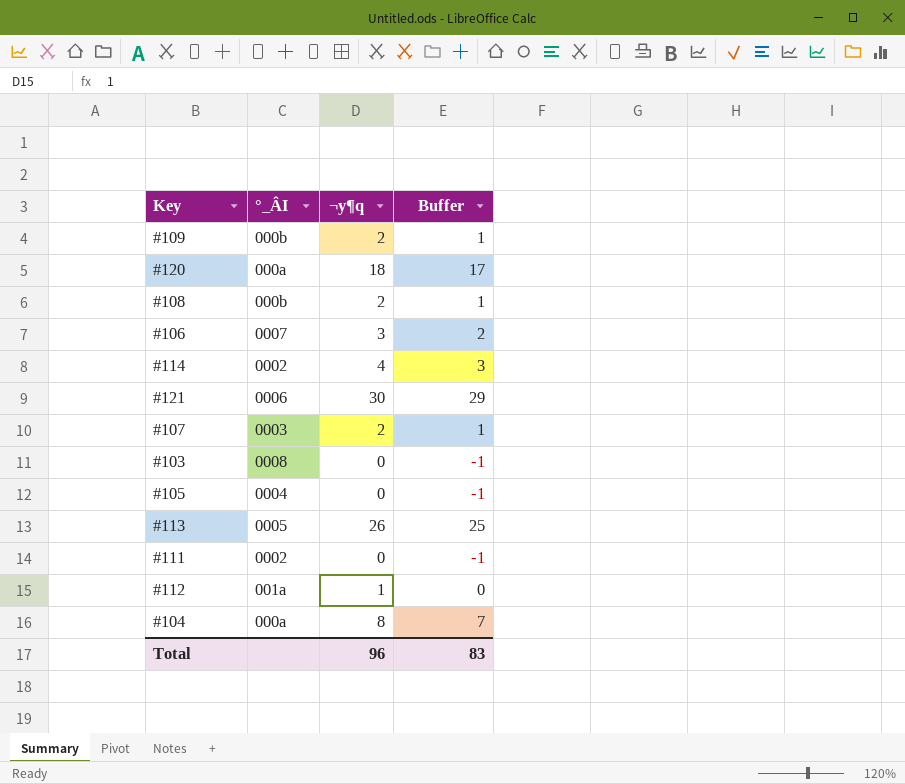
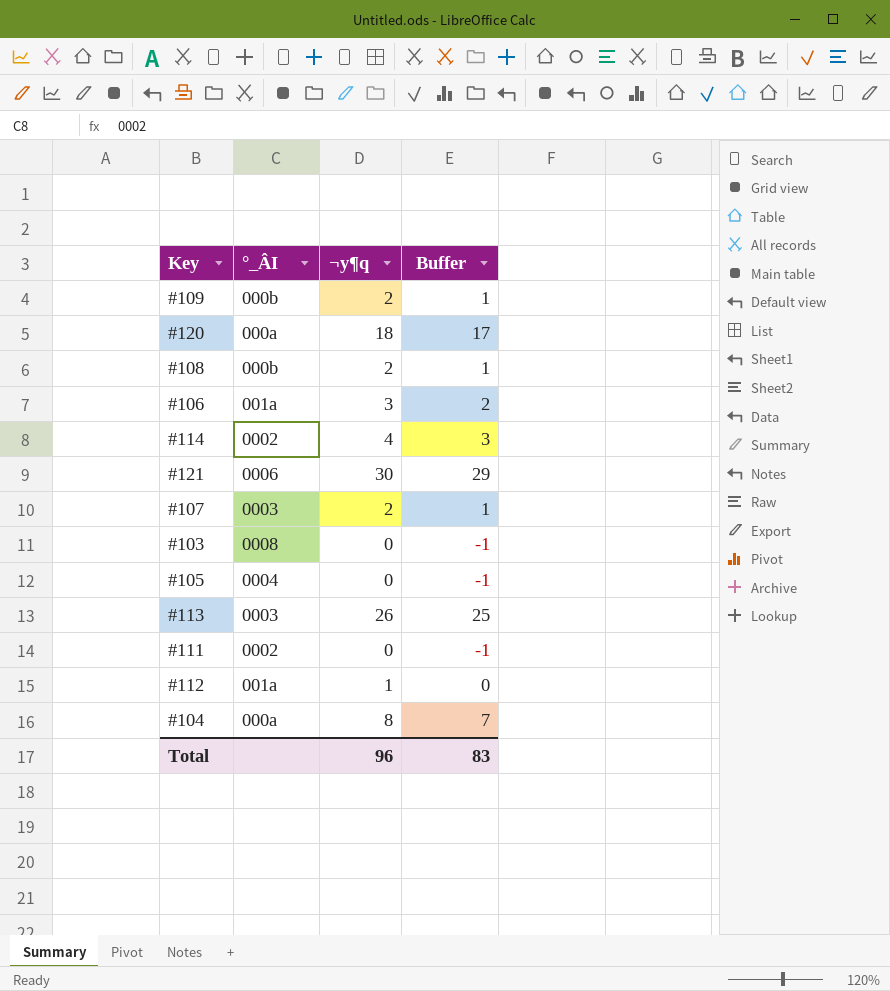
#106 | °_ÂI: 0007 -> 001a
#113 | °_ÂI: 0005 -> 0003

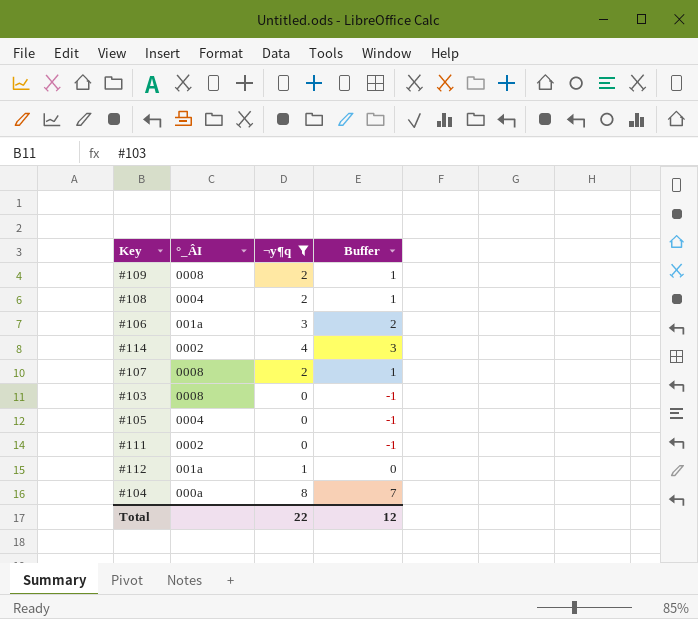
filter: none -> ¬y¶q <= 8
#109 | °_ÂI: 000b -> 0008
#108 | °_ÂI: 000b -> 0004
#107 | °_ÂI: 0003 -> 0008
Total | ¬y¶q: 96 -> 22
Total | Buffer: 83 -> 12

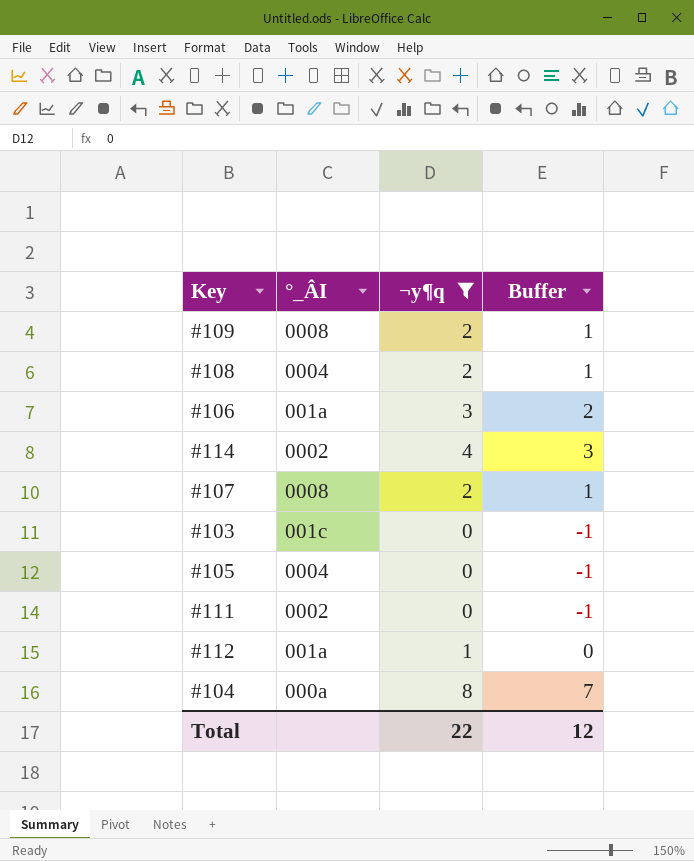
#103 | °_ÂI: 0008 -> 001c

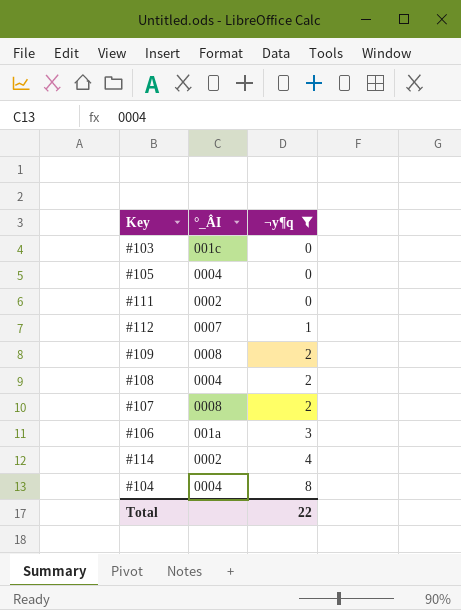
row order: none -> ¬y¶q ascending
column Buffer | formula: [¬y¶q] - 1 -> none
#112 | °_ÂI: 001a -> 0007
#104 | °_ÂI: 000a -> 0004

